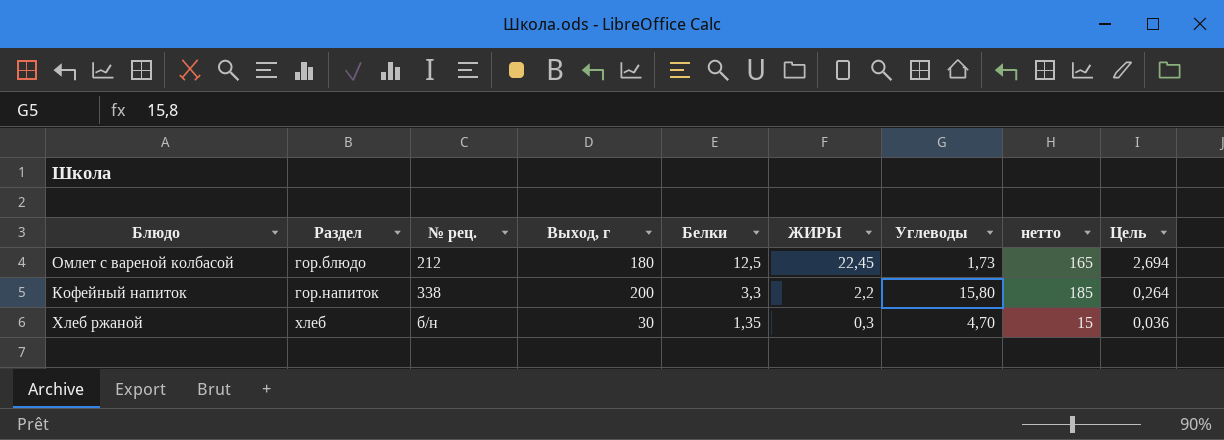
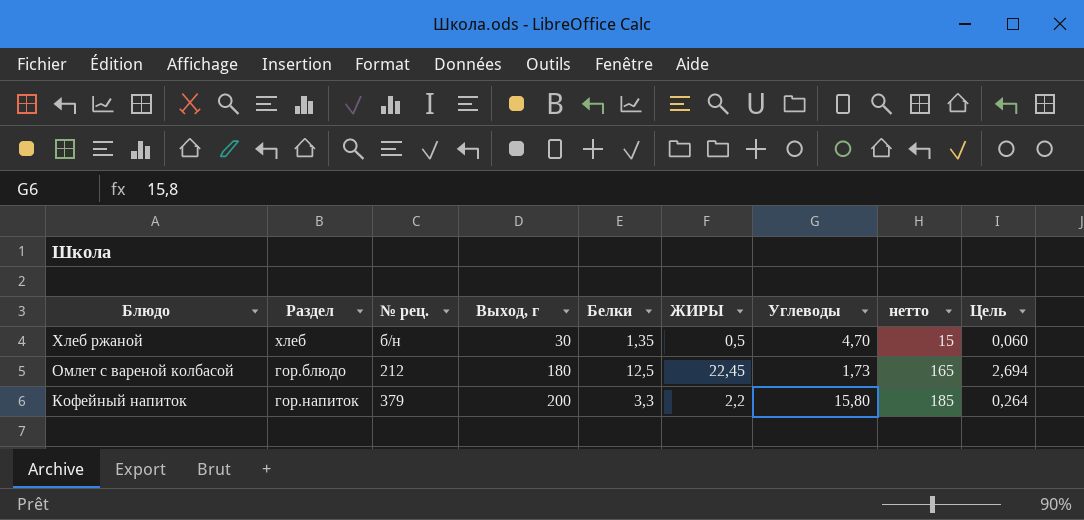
row order: Раздел ascending -> Блюдо descending
Хлеб ржаной | ЖИРЫ: 0,3 -> 0,5
Хлеб ржаной | Цель: 0,036 -> 0,060
Кофейный напиток | № рец.: 338 -> 379

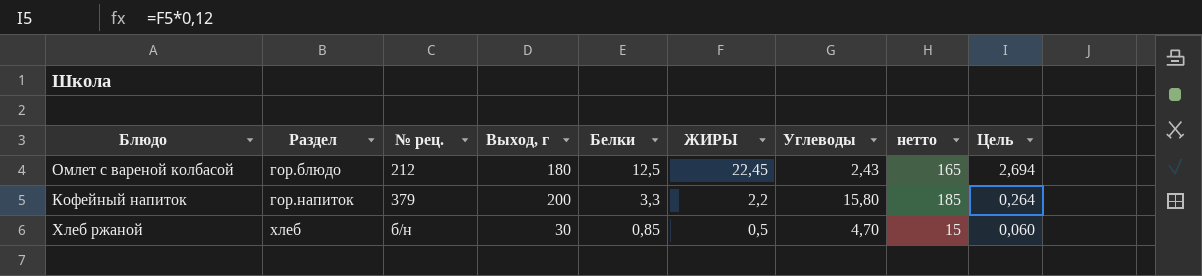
row order: Блюдо descending -> Раздел ascending
Омлет с вареной колбасой | Углеводы: 1,73 -> 2,43
Хлеб ржаной | Белки: 1,35 -> 0,85

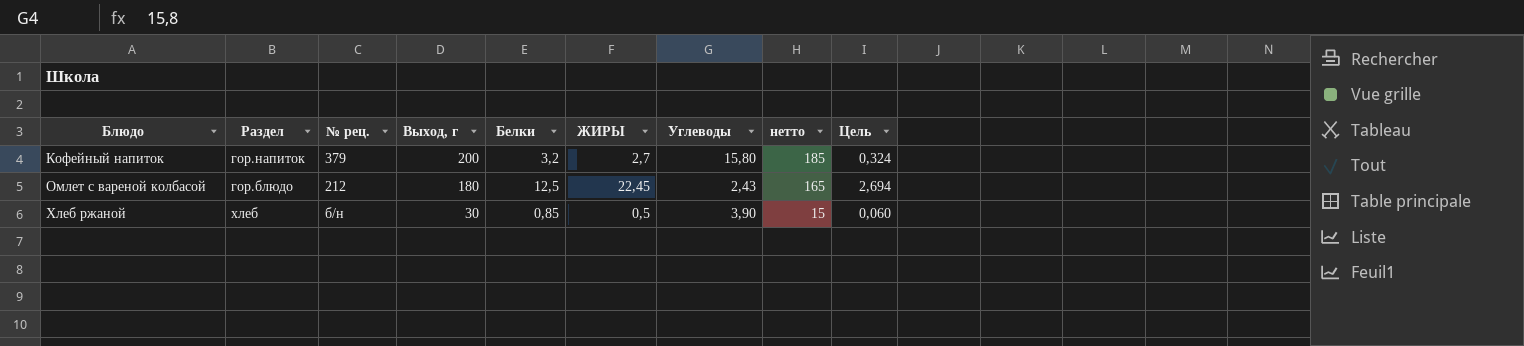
row order: Раздел ascending -> Блюдо ascending
Кофейный напиток | Белки: 3,3 -> 3,2
Кофейный напиток | ЖИРЫ: 2,2 -> 2,7
Кофейный напиток | Цель: 0,264 -> 0,324
Хлеб ржаной | Углеводы: 4,70 -> 3,90

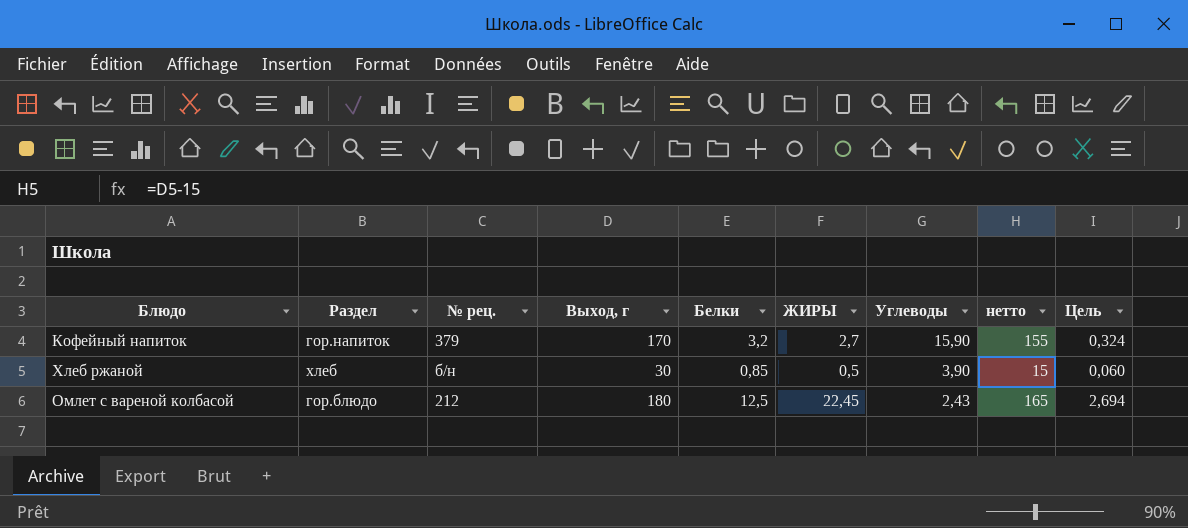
row order: Блюдо ascending -> Углеводы descending
Кофейный напиток | Выход, г: 200 -> 170
Кофейный напиток | Углеводы: 15,80 -> 15,90
Кофейный напиток | нетто: 185 -> 155

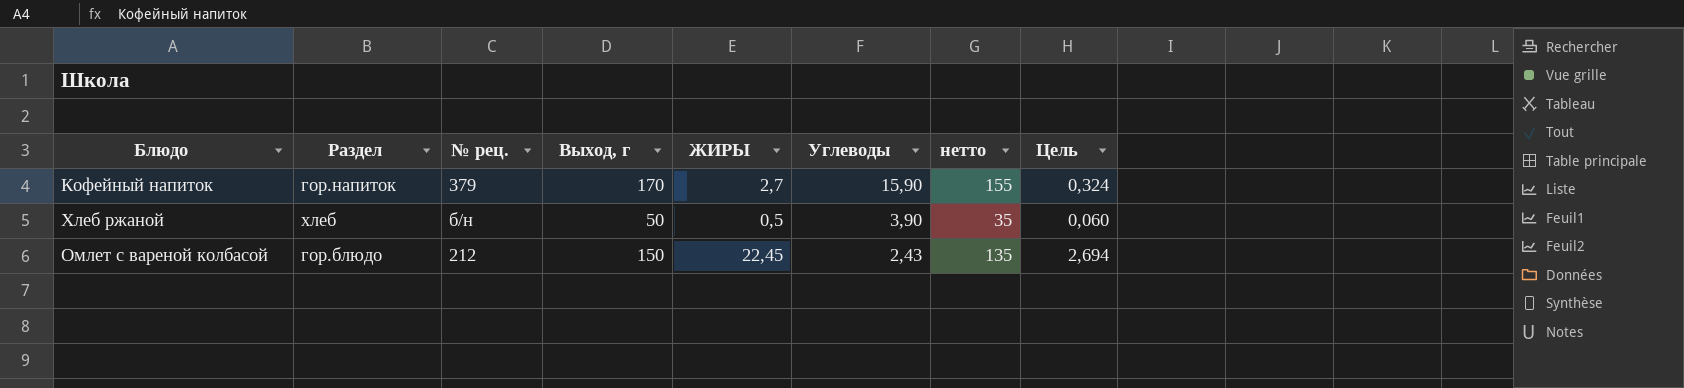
column Белки | position: 5 -> none
Хлеб ржаной | Выход, г: 30 -> 50
Хлеб ржаной | нетто: 15 -> 35
Омлет с вареной колбасой | Выход, г: 180 -> 150
Омлет с вареной колбасой | нетто: 165 -> 135

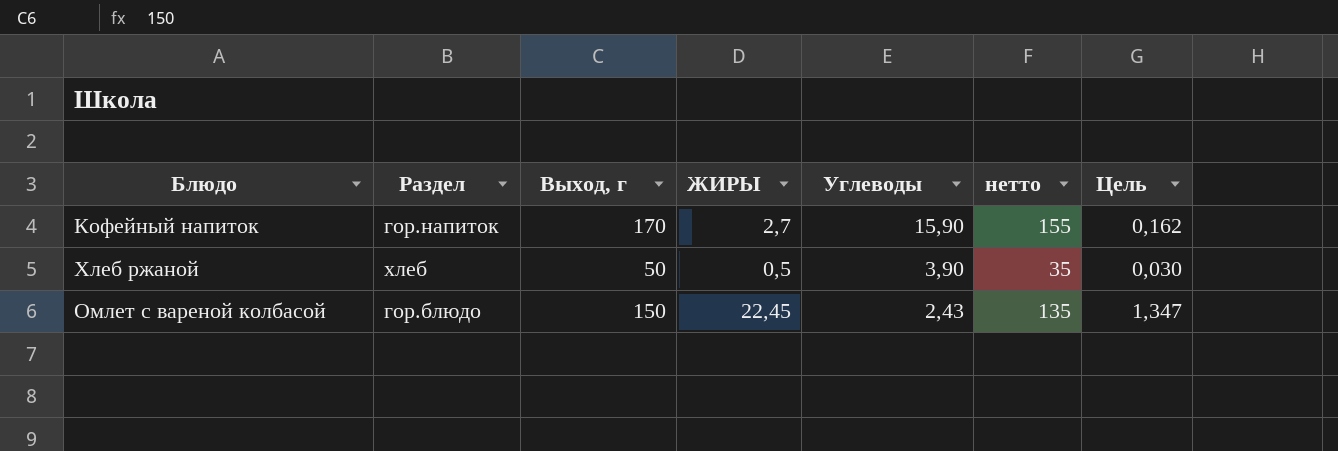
column № рец. | position: 3 -> none
column Цель | formula: [ЖИРЫ] * 0,12 -> [ЖИРЫ] * 0,06

